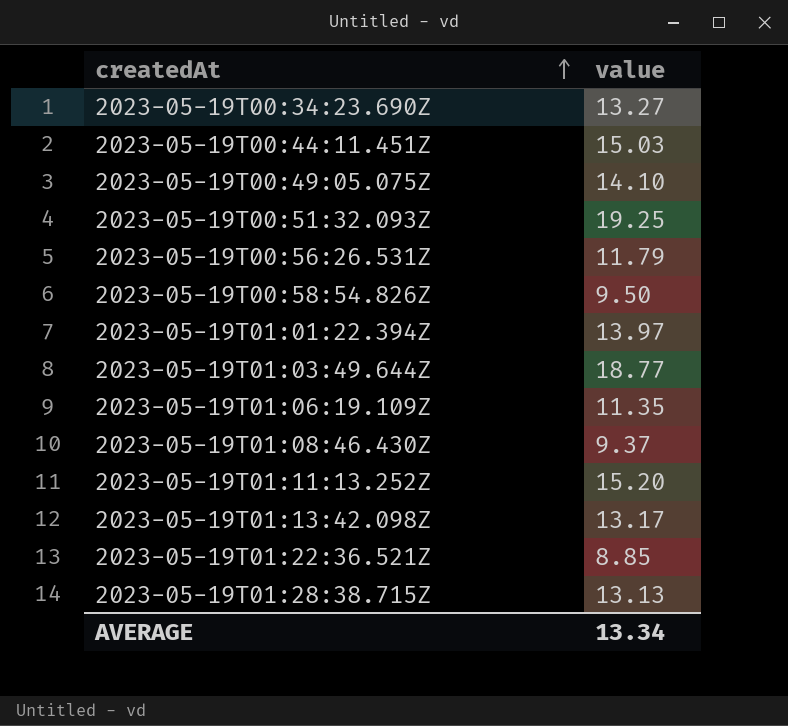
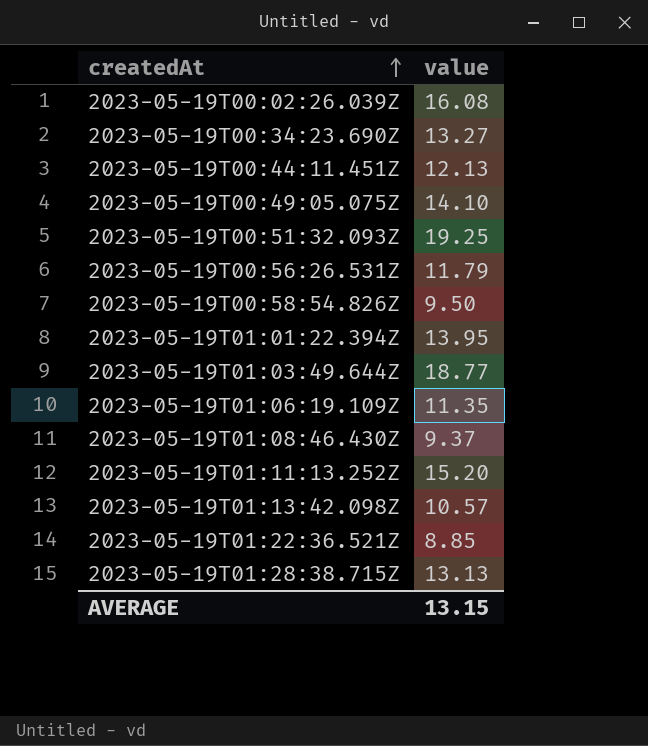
row 2023-05-19T00:02:26.039Z: none -> 16.08
2023-05-19T00:44:11.451Z | value: 15.03 -> 12.13
2023-05-19T01:01:22.394Z | value: 13.97 -> 13.95
2023-05-19T01:13:42.098Z | value: 13.17 -> 10.57
AVERAGE | value: 13.34 -> 13.15

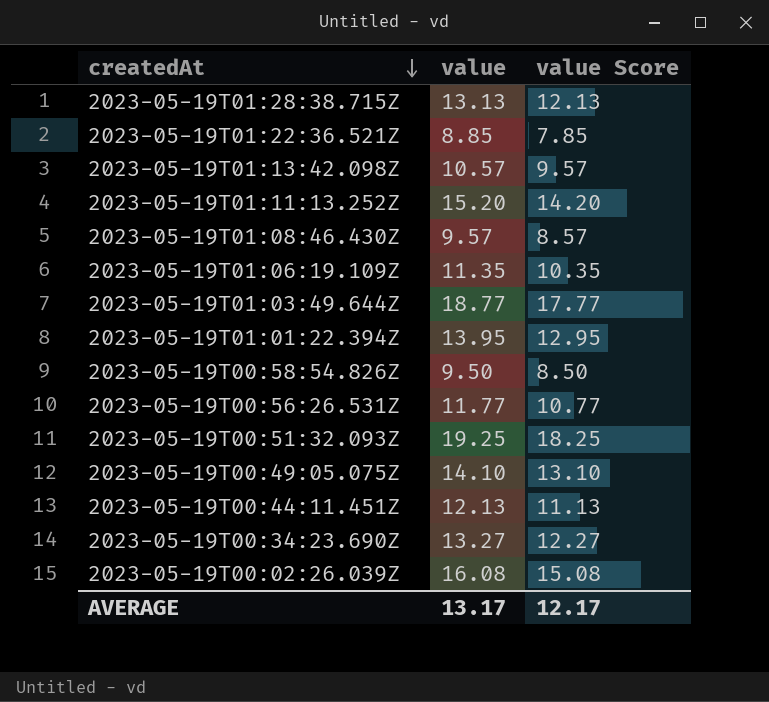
row order: createdAt ascending -> createdAt descending
column value Score | formula: none -> [value] - 1
2023-05-19T01:08:46.430Z | value: 9.37 -> 9.57
2023-05-19T00:56:26.531Z | value: 11.79 -> 11.77
AVERAGE | value: 13.15 -> 13.17

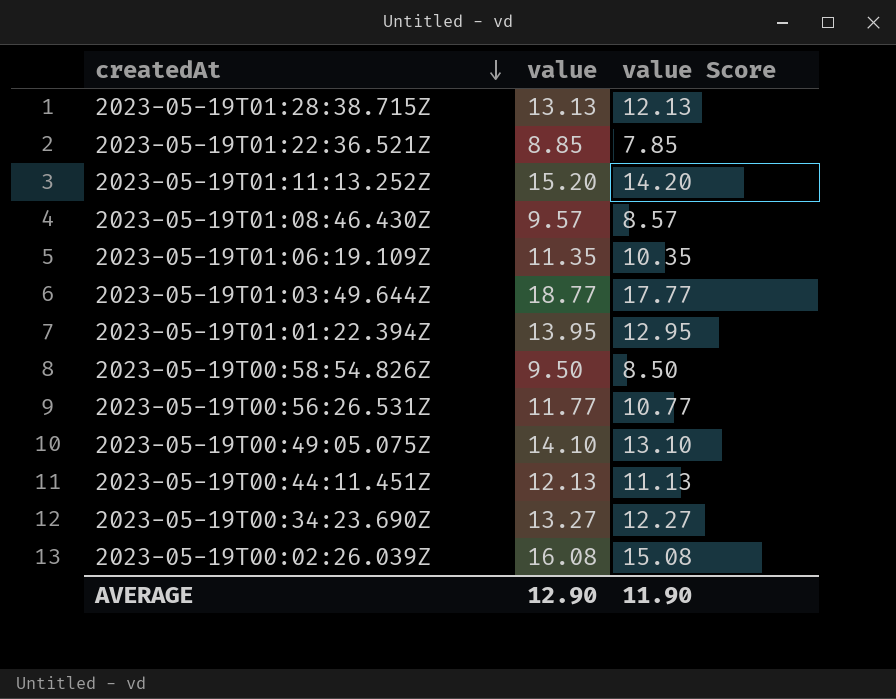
row 2023-05-19T01:13:42.098Z: 10.57 | 9.57 -> none
row 2023-05-19T00:51:32.093Z: 19.25 | 18.25 -> none
AVERAGE | value: 13.17 -> 12.90
AVERAGE | value Score: 12.17 -> 11.90

